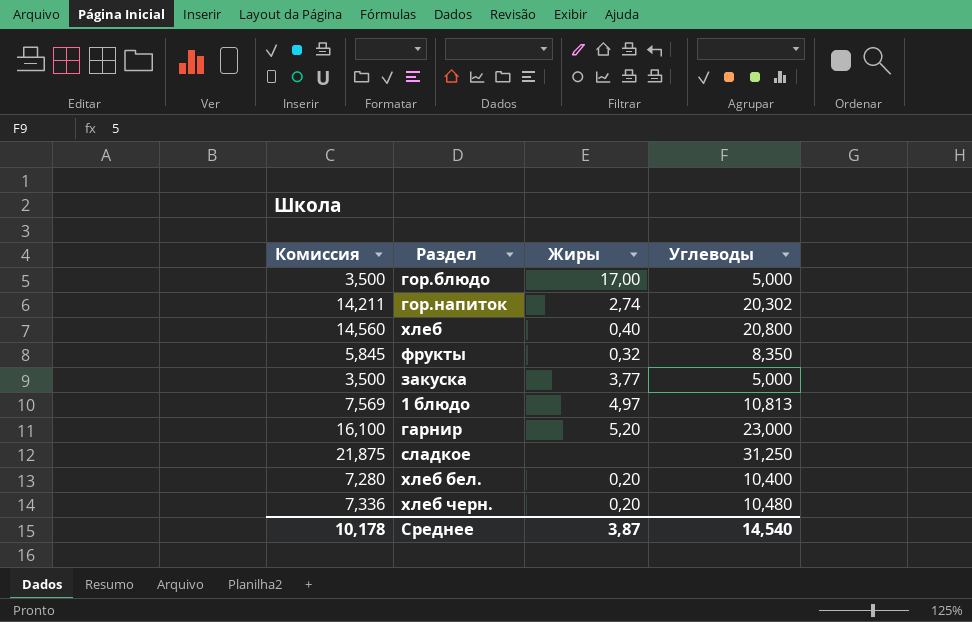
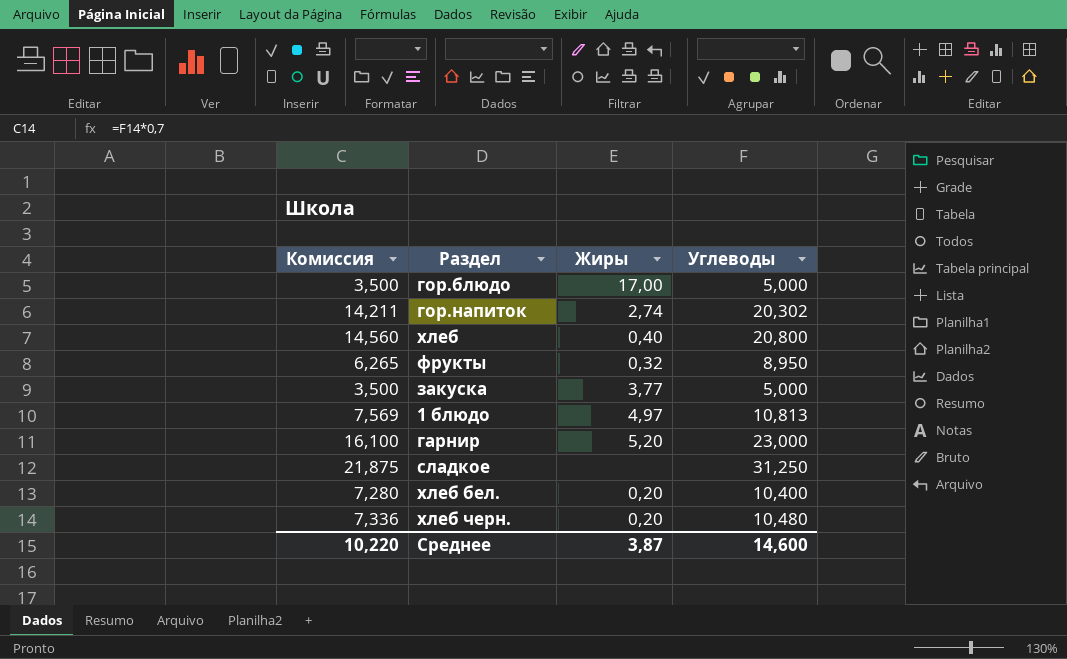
фрукты | Комиссия: 5,845 -> 6,265
фрукты | Углеводы: 8,350 -> 8,950
Среднее | Комиссия: 10,178 -> 10,220
Среднее | Углеводы: 14,540 -> 14,600

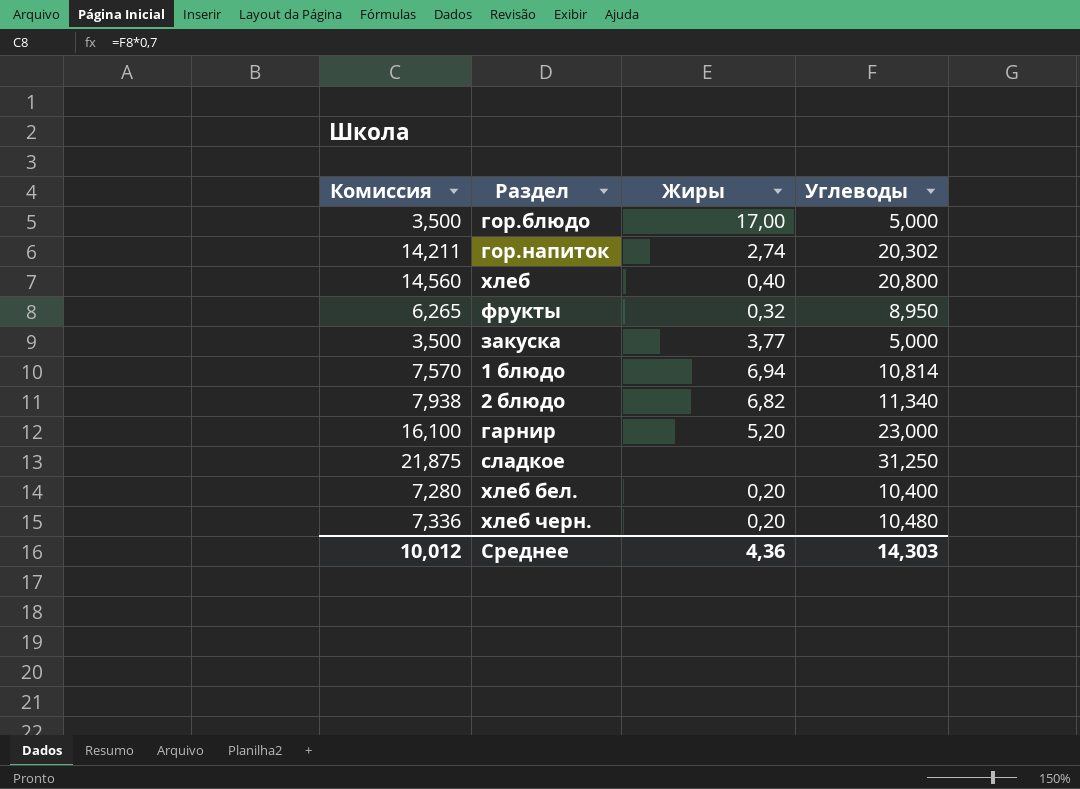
1 блюдо | Комиссия: 7,569 -> 7,570
1 блюдо | Жиры: 4,97 -> 6,94
1 блюдо | Углеводы: 10,813 -> 10,814
row 2 блюдо: none -> 7,938 | 6,82 | 11,340
Среднее | Комиссия: 10,220 -> 10,012
Среднее | Жиры: 3,87 -> 4,36
Среднее | Углеводы: 14,600 -> 14,303

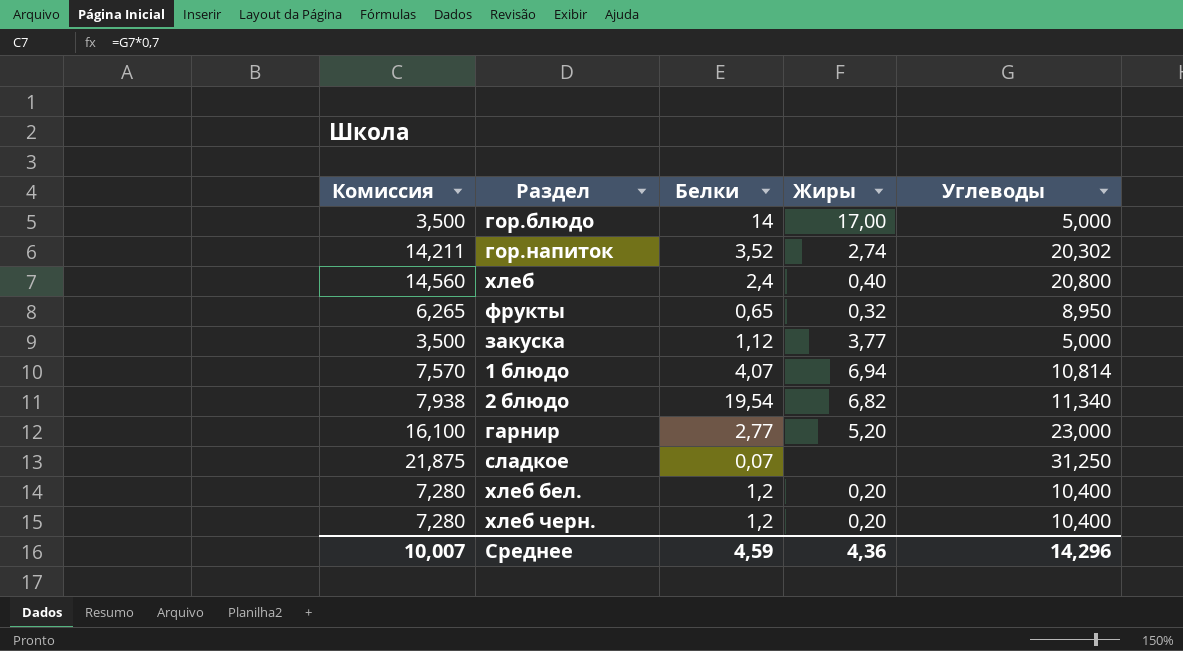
column Белки | position: none -> 3
хлеб черн. | Комиссия: 7,336 -> 7,280
хлеб черн. | Углеводы: 10,480 -> 10,400
Среднее | Комиссия: 10,012 -> 10,007
Среднее | Углеводы: 14,303 -> 14,296

